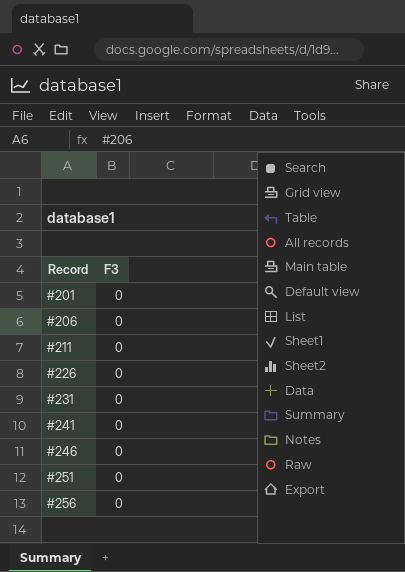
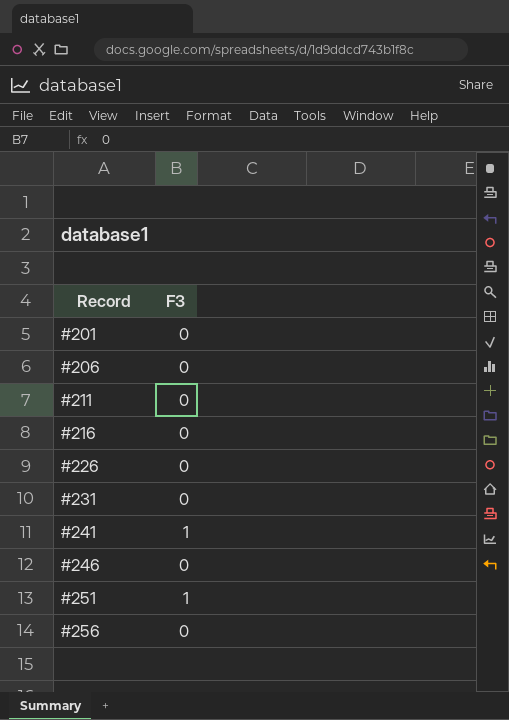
row #216: none -> 0
#241 | F3: 0 -> 1
#251 | F3: 0 -> 1

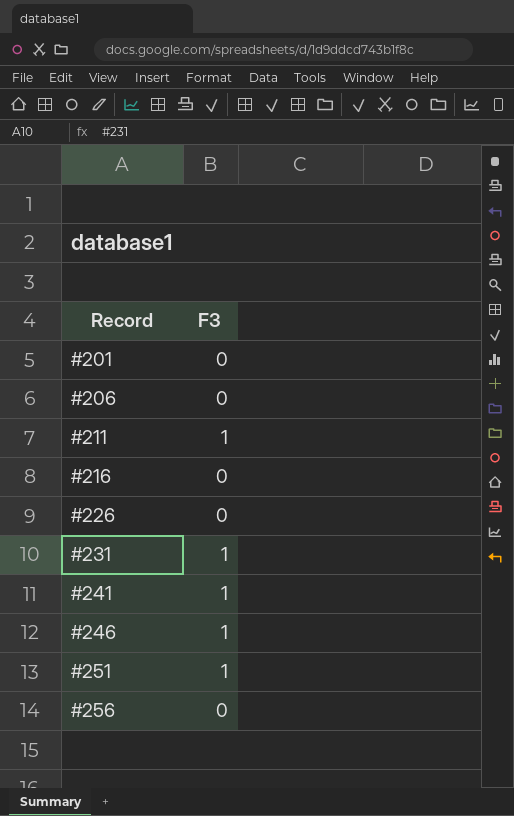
#211 | F3: 0 -> 1
#231 | F3: 0 -> 1
#246 | F3: 0 -> 1

